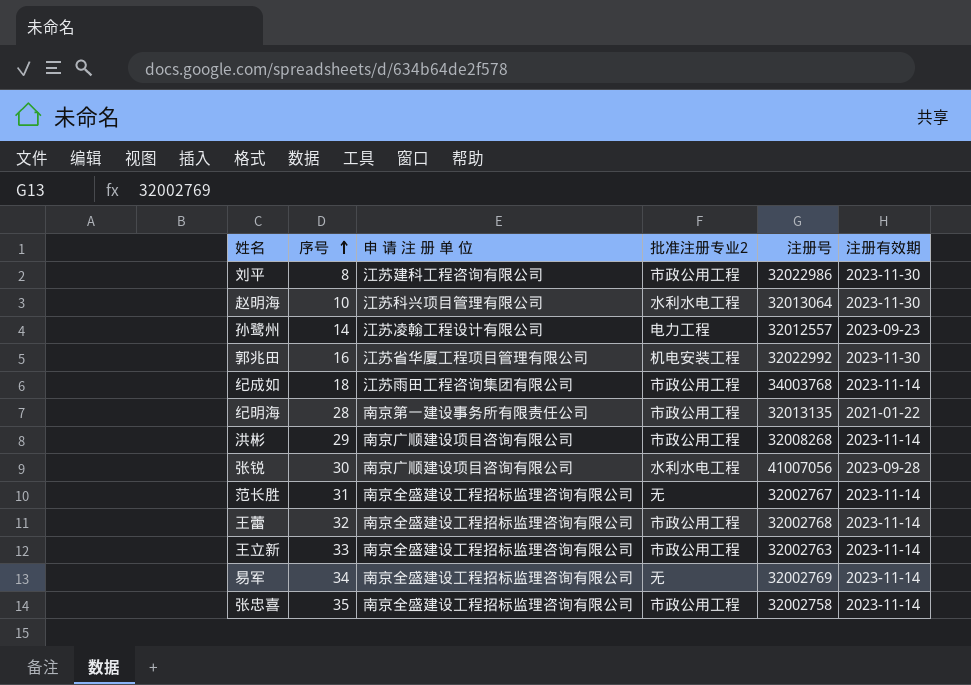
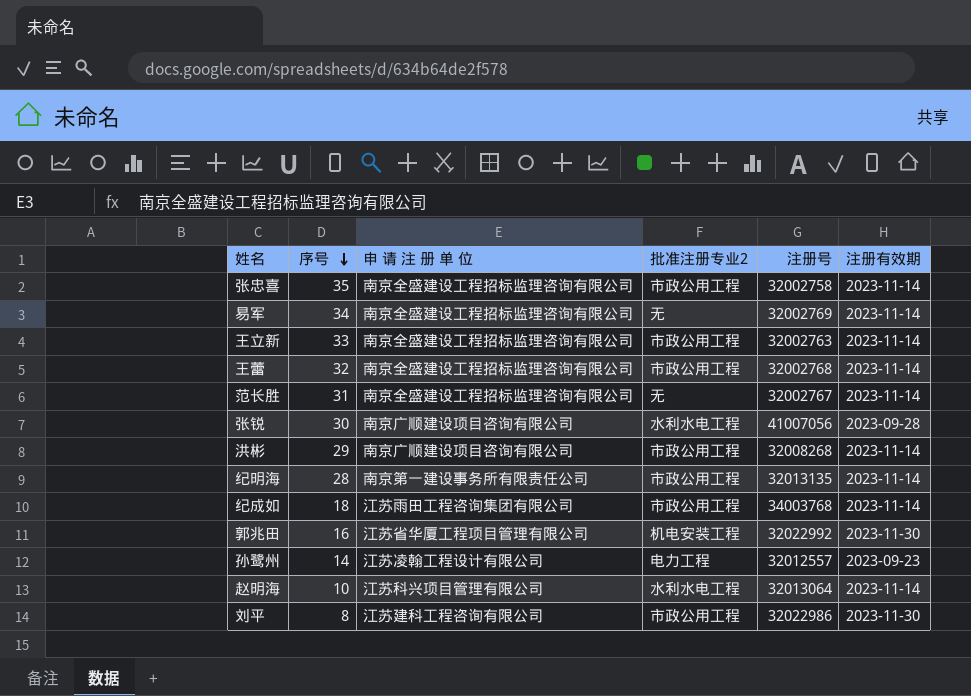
row order: 序号 ascending -> 序号 descending
纪明海 | 注册有效期: 2021-01-22 -> 2023-11-14
赵明海 | 注册有效期: 2023-11-30 -> 2023-11-14

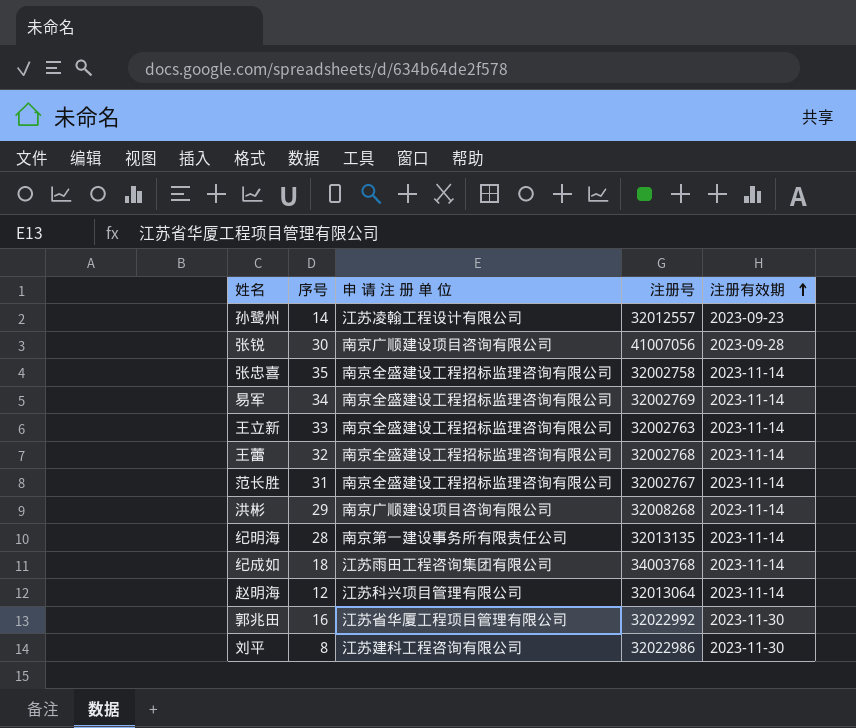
row order: 序号 descending -> 注册有效期 ascending
column 批准注册专业2 | position: 4 -> none
赵明海 | 序号: 10 -> 12

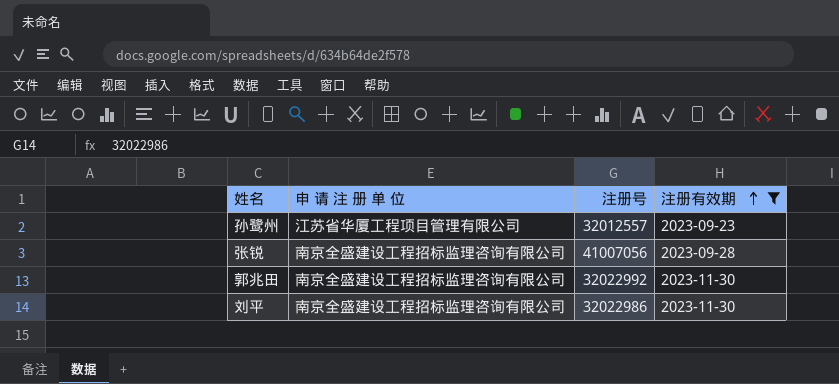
filter: none -> 注册有效期 != 2023-11-14
column 序号 | position: 2 -> none
孙鹭州 | 申 请 注 册 单 位: 江苏凌翰工程设计有限公司 -> 江苏省华厦工程项目管理有限公司
张锐 | 申 请 注 册 单 位: 南京广顺建设项目咨询有限公司 -> 南京全盛建设工程招标监理咨询有限公司
郭兆田 | 申 请 注 册 单 位: 江苏省华厦工程项目管理有限公司 -> 南京全盛建设工程招标监理咨询有限公司
刘平 | 申 请 注 册 单 位: 江苏建科工程咨询有限公司 -> 南京全盛建设工程招标监理咨询有限公司

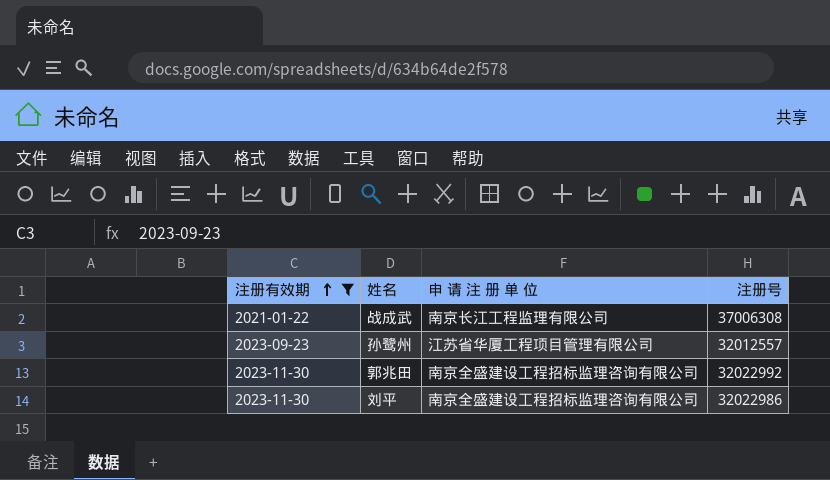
column 注册有效期 | position: 4 -> 1
row 张锐: 南京全盛建设工程招标监理咨询有限公司 | 41007056 | 2023-09-28 -> none
row 战成武: none -> 2021-01-22 | 南京长江工程监理有限公司 | 37006308

